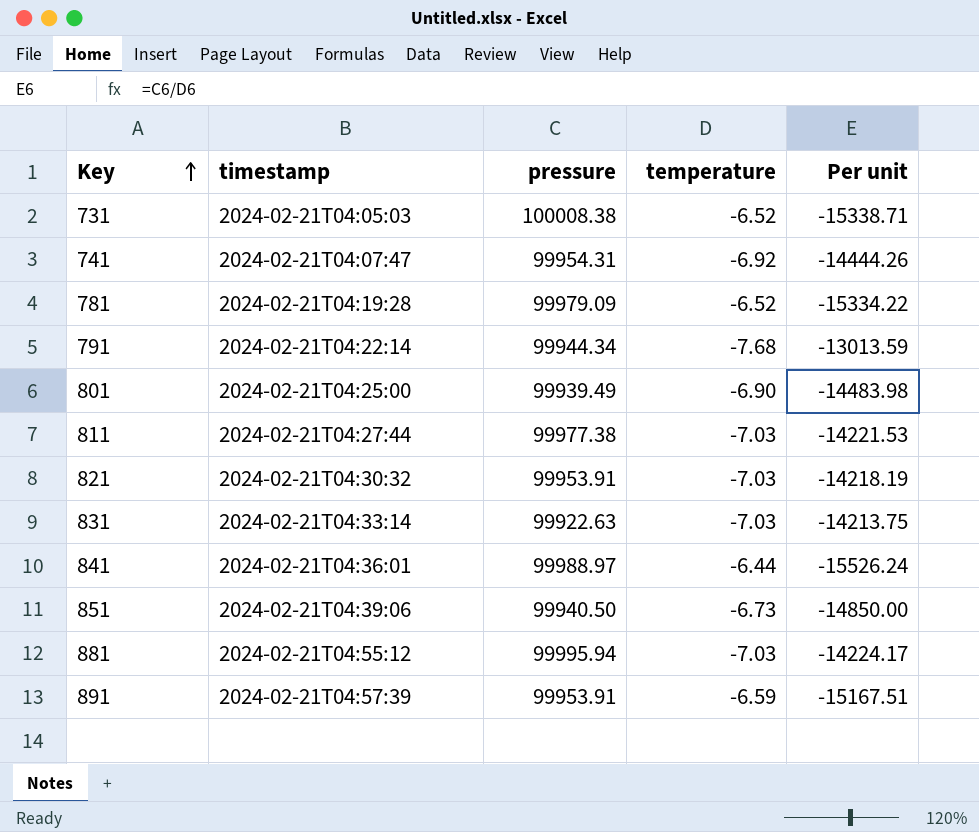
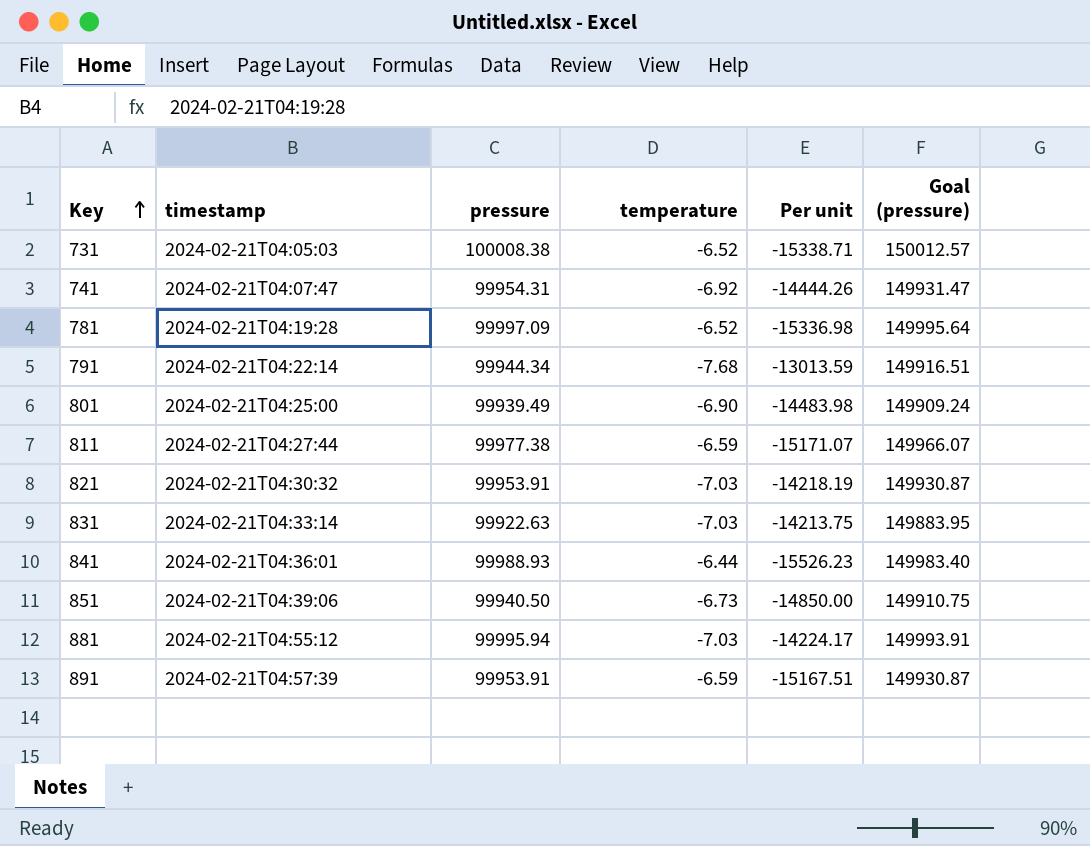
column Goal (pressure) | formula: none -> [pressure] * 1.5
781 | pressure: 99979.09 -> 99997.09
781 | Per unit: -15334.22 -> -15336.98
811 | temperature: -7.03 -> -6.59
811 | Per unit: -14221.53 -> -15171.07
841 | pressure: 99988.97 -> 99988.93
841 | Per unit: -15526.24 -> -15526.23

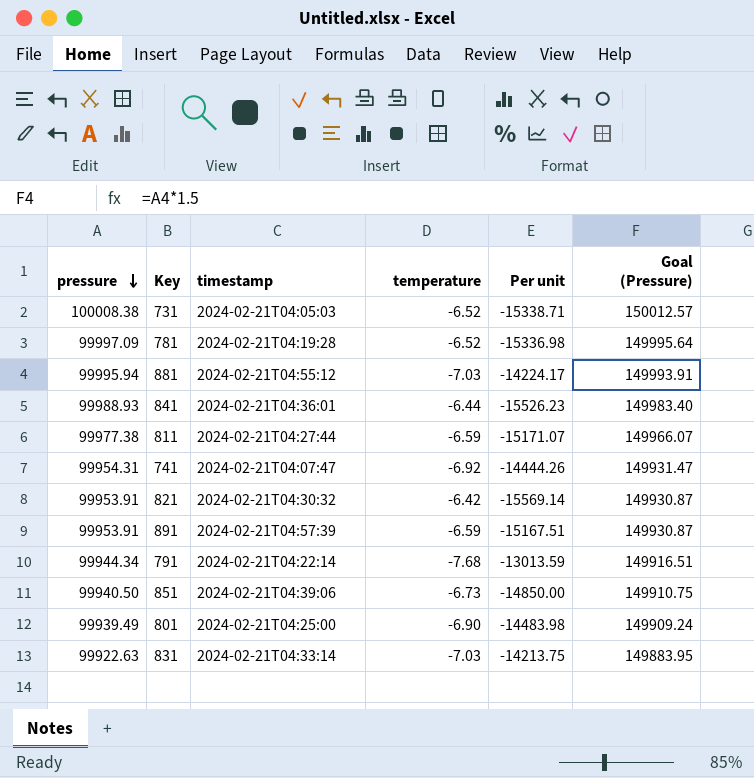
row order: Key ascending -> pressure descending
column pressure | position: 3 -> 1
column name: Goal (pressure) -> Goal (Pressure)
821 | temperature: -7.03 -> -6.42
821 | Per unit: -14218.19 -> -15569.14

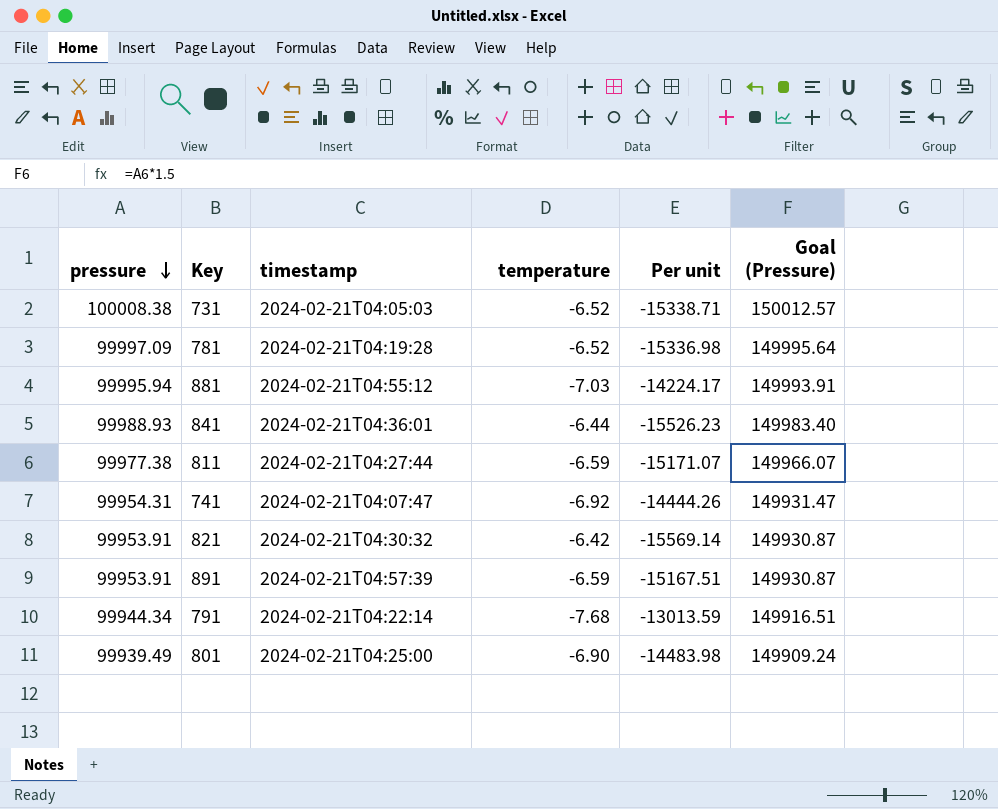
row 851: 99940.50 | 2024-02-21T04:39:06 | -6.73 | -14850.00 | 149910.75 -> none
row 831: 99922.63 | 2024-02-21T04:33:14 | -7.03 | -14213.75 | 149883.95 -> none

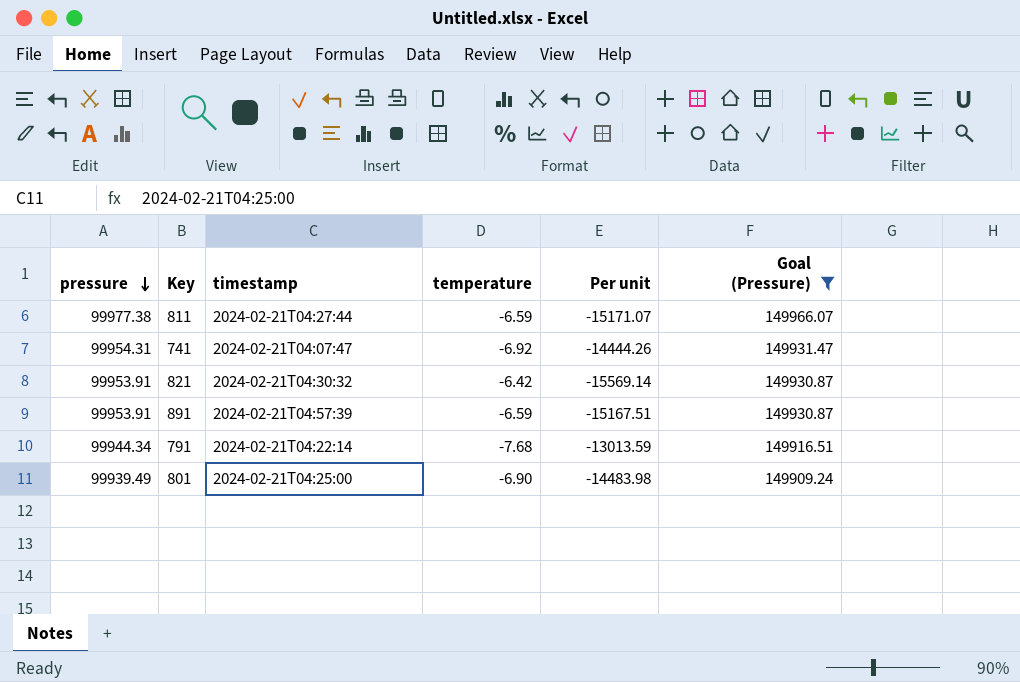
filter: none -> Goal (Pressure) <= 149966.07

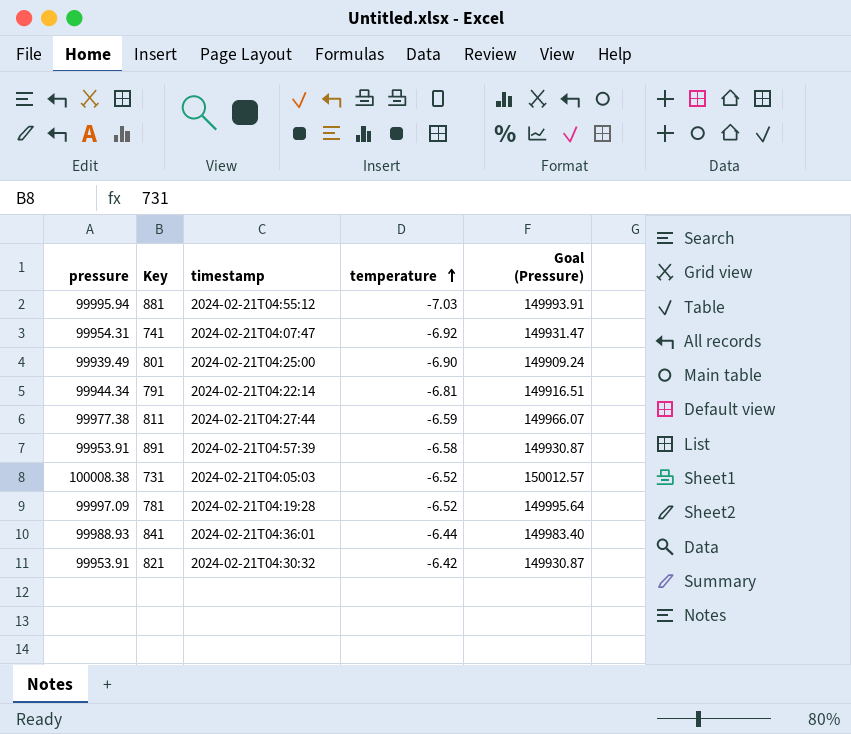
filter: Goal (Pressure) <= 149966.07 -> none
row order: pressure descending -> temperature ascending
column Per unit | formula: [pressure] / [temperature] -> none
791 | temperature: -7.68 -> -6.81
891 | temperature: -6.59 -> -6.58

